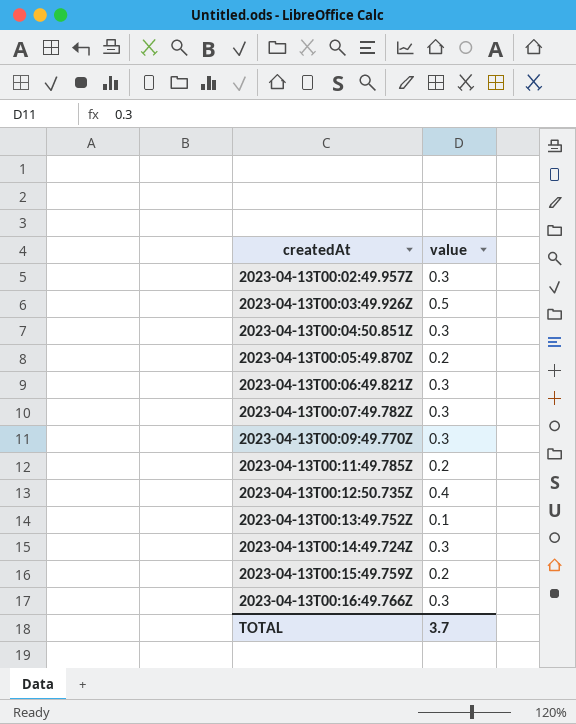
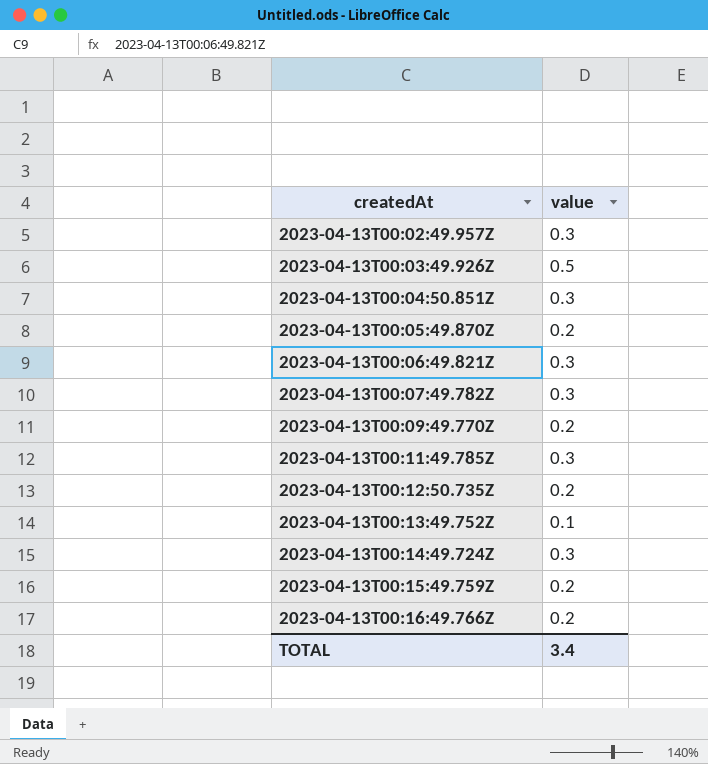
2023-04-13T00:09:49.770Z | value: 0.3 -> 0.2
2023-04-13T00:11:49.785Z | value: 0.2 -> 0.3
2023-04-13T00:12:50.735Z | value: 0.4 -> 0.2
2023-04-13T00:16:49.766Z | value: 0.3 -> 0.2
TOTAL | value: 3.7 -> 3.4

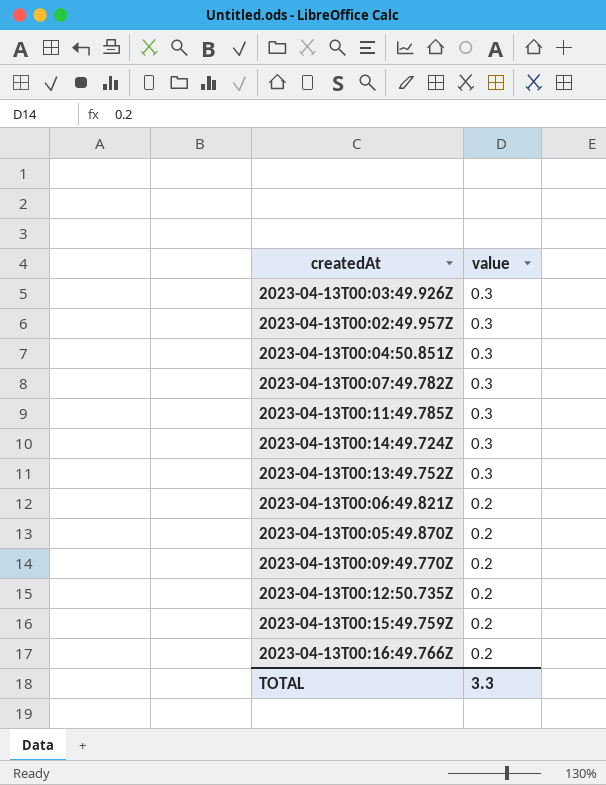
row order: createdAt ascending -> value descending
2023-04-13T00:03:49.926Z | value: 0.5 -> 0.3
2023-04-13T00:13:49.752Z | value: 0.1 -> 0.3
2023-04-13T00:06:49.821Z | value: 0.3 -> 0.2
TOTAL | value: 3.4 -> 3.3

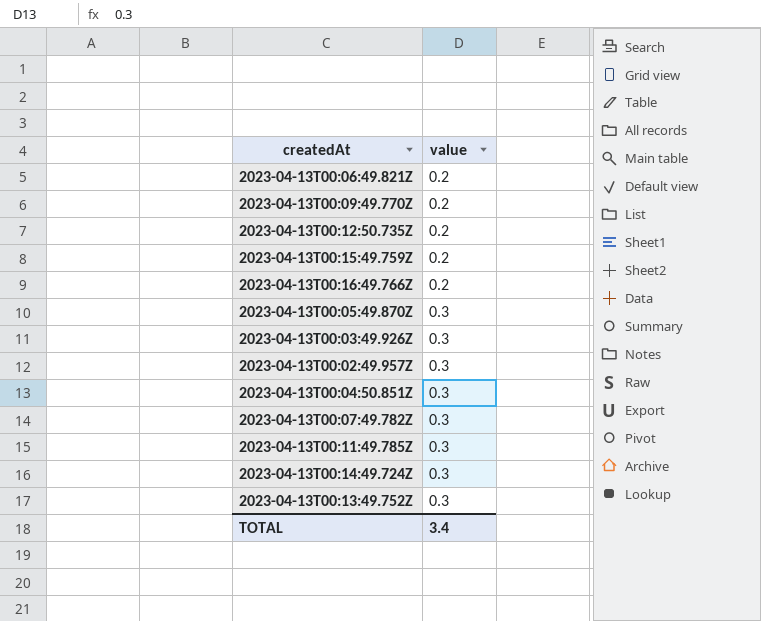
row order: value descending -> value ascending
2023-04-13T00:05:49.870Z | value: 0.2 -> 0.3
TOTAL | value: 3.3 -> 3.4

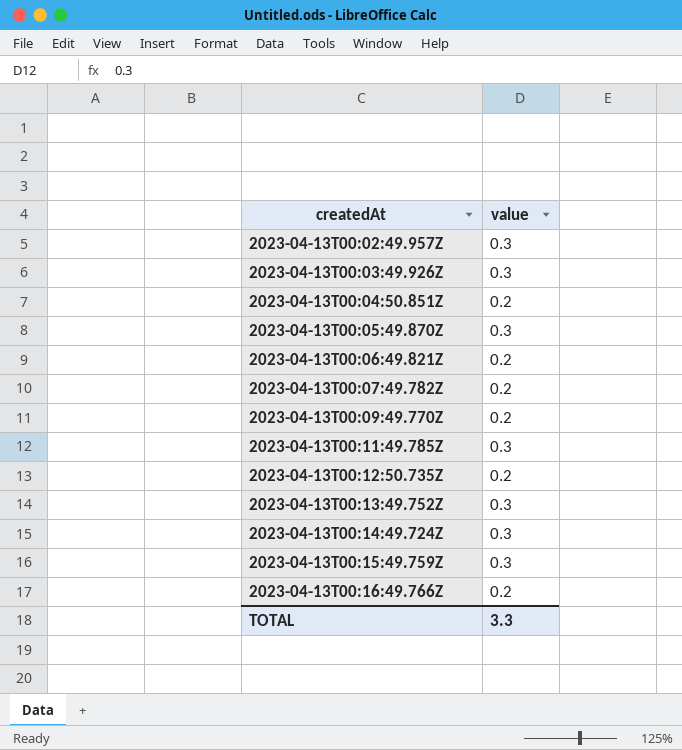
row order: value ascending -> createdAt ascending
2023-04-13T00:04:50.851Z | value: 0.3 -> 0.2
2023-04-13T00:07:49.782Z | value: 0.3 -> 0.2
2023-04-13T00:15:49.759Z | value: 0.2 -> 0.3
TOTAL | value: 3.4 -> 3.3

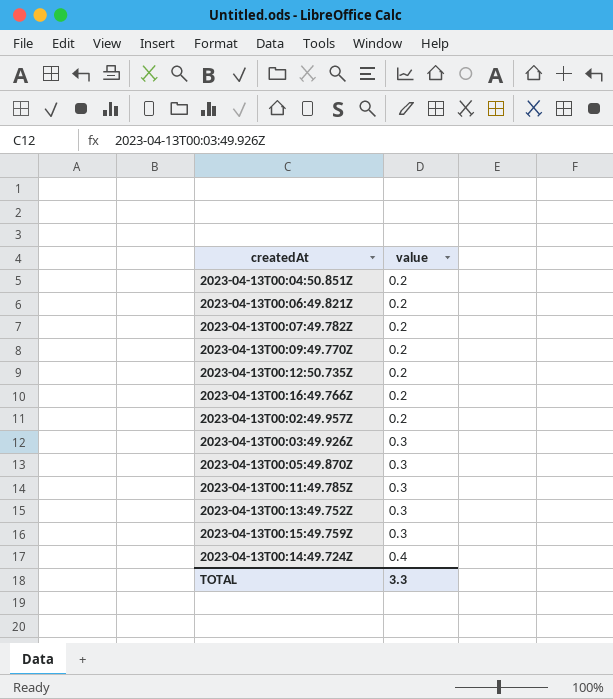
row order: createdAt ascending -> value ascending
2023-04-13T00:02:49.957Z | value: 0.3 -> 0.2
2023-04-13T00:14:49.724Z | value: 0.3 -> 0.4

